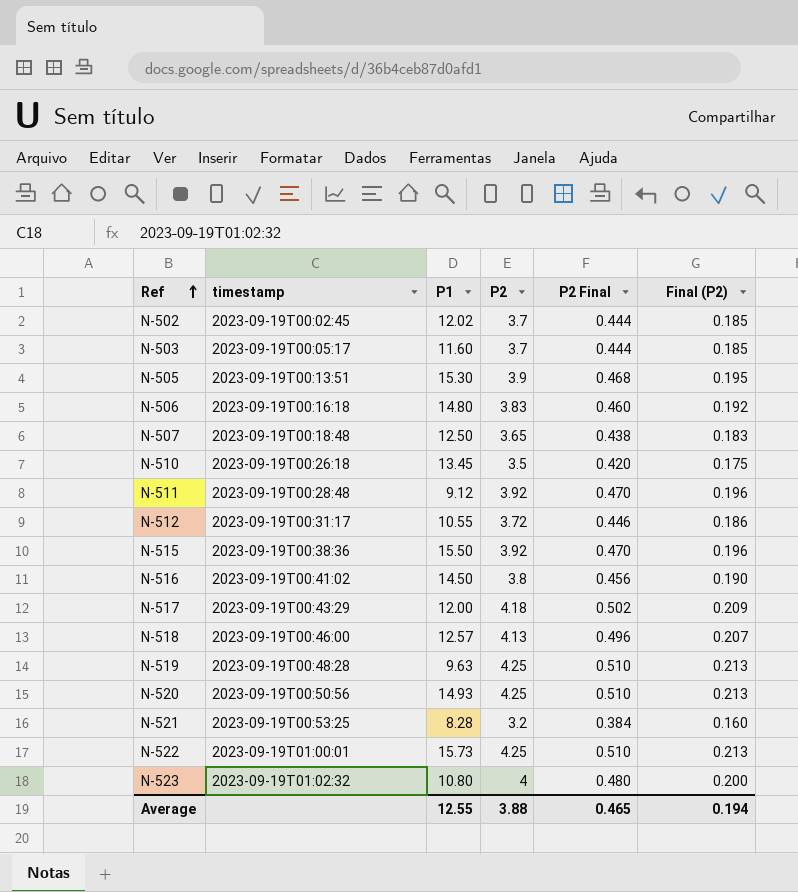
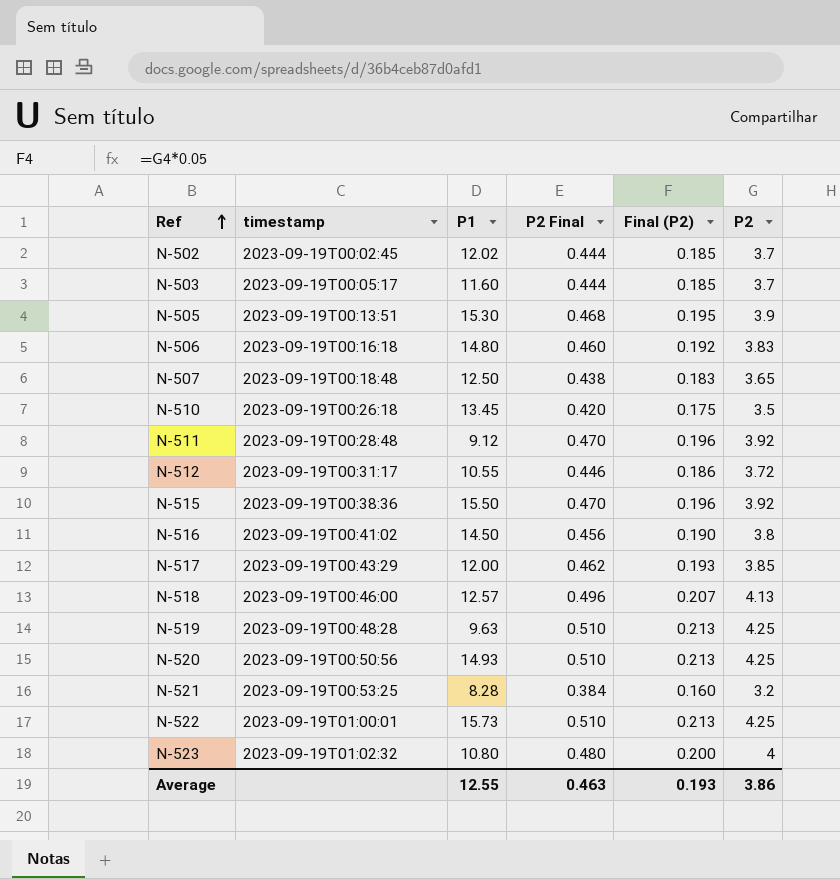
column P2 | position: 4 -> 6
N-517 | P2 Final: 0.502 -> 0.462
N-517 | Final (P2): 0.209 -> 0.193
N-517 | P2: 4.18 -> 3.85
Average | P2 Final: 0.465 -> 0.463
Average | Final (P2): 0.194 -> 0.193
Average | P2: 3.88 -> 3.86

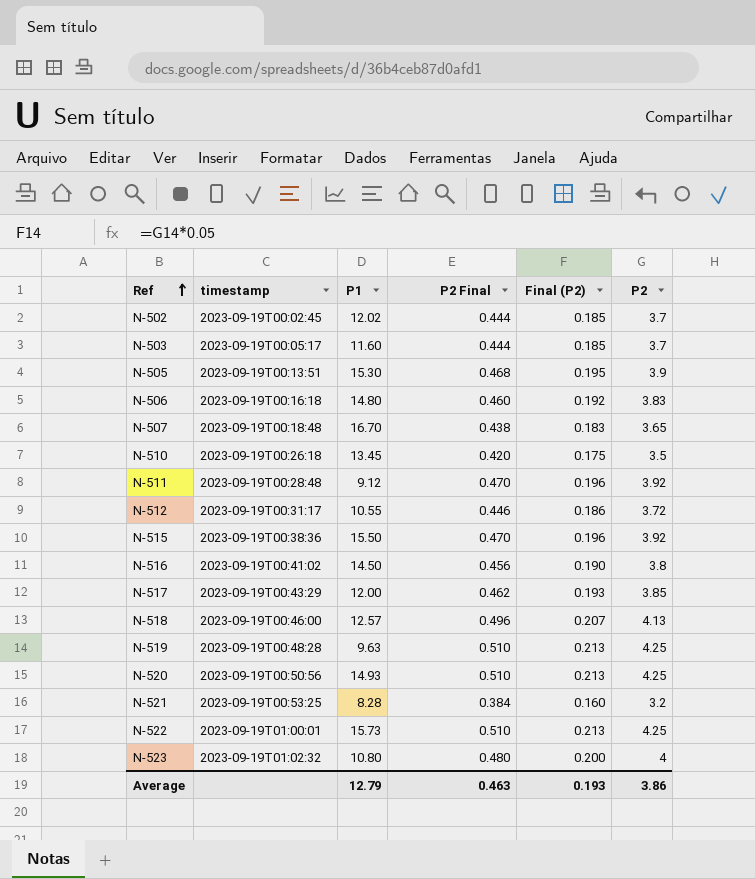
N-507 | P1: 12.50 -> 16.70
Average | P1: 12.55 -> 12.79

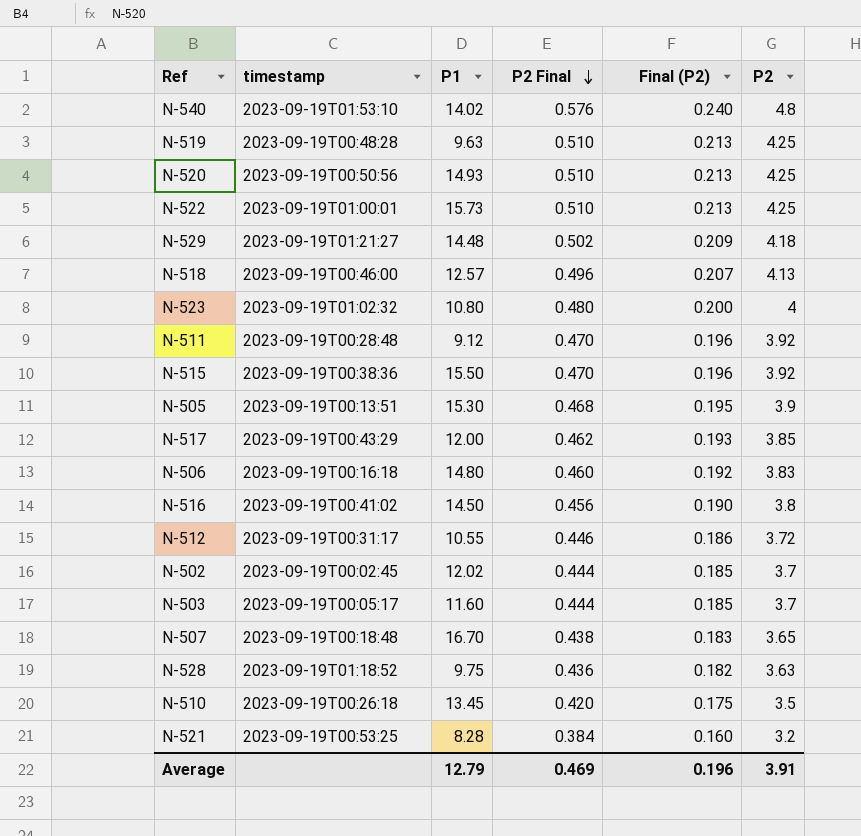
row order: Ref ascending -> P2 Final descending
row N-540: none -> 2023-09-19T01:53:10 | 14.02 | 0.576 | 0.240 | 4.8
row N-529: none -> 2023-09-19T01:21:27 | 14.48 | 0.502 | 0.209 | 4.18
row N-528: none -> 2023-09-19T01:18:52 | 9.75 | 0.436 | 0.182 | 3.63
Average | P2 Final: 0.463 -> 0.469
Average | Final (P2): 0.193 -> 0.196
Average | P2: 3.86 -> 3.91

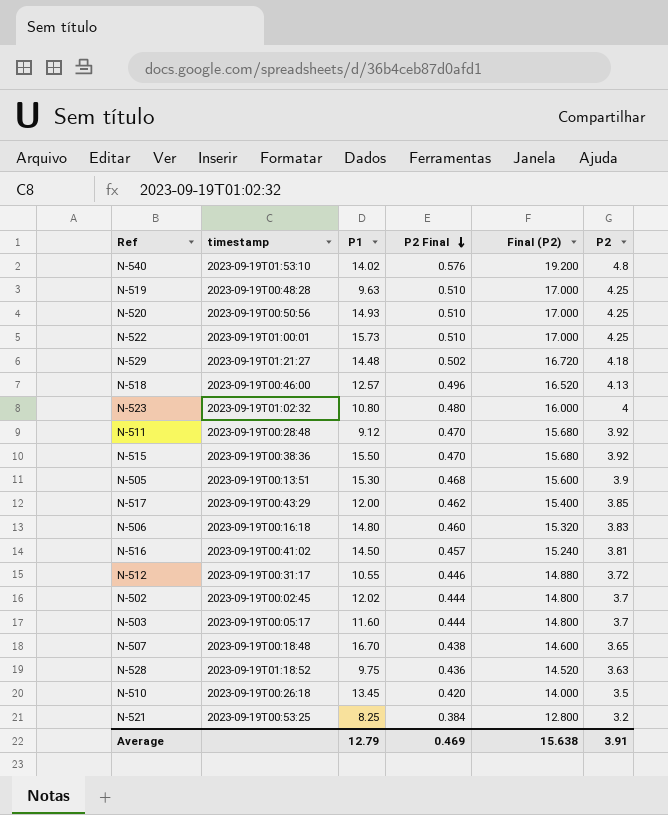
column Final (P2) | formula: [P2] * 0.05 -> [P2] * 4
N-516 | P2 Final: 0.456 -> 0.457
N-516 | P2: 3.8 -> 3.81
N-521 | P1: 8.28 -> 8.25
Average | Final (P2): 0.196 -> 15.638

